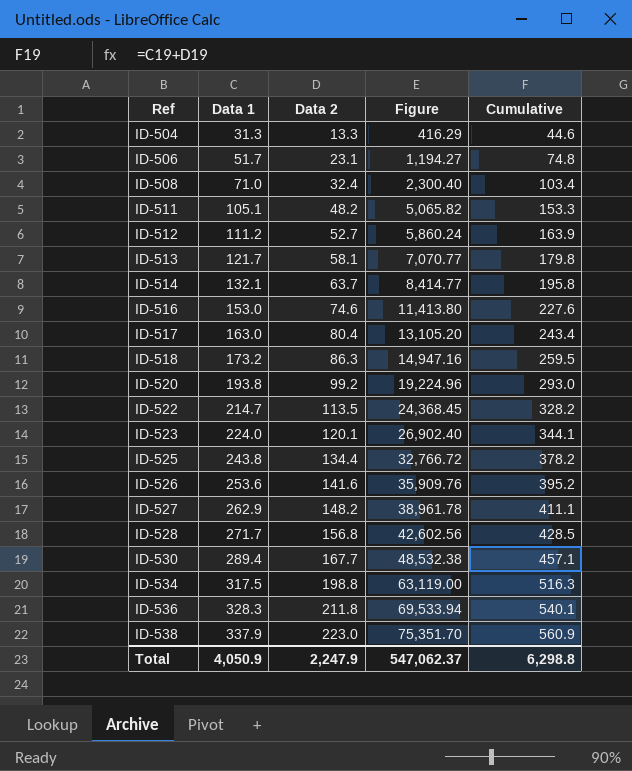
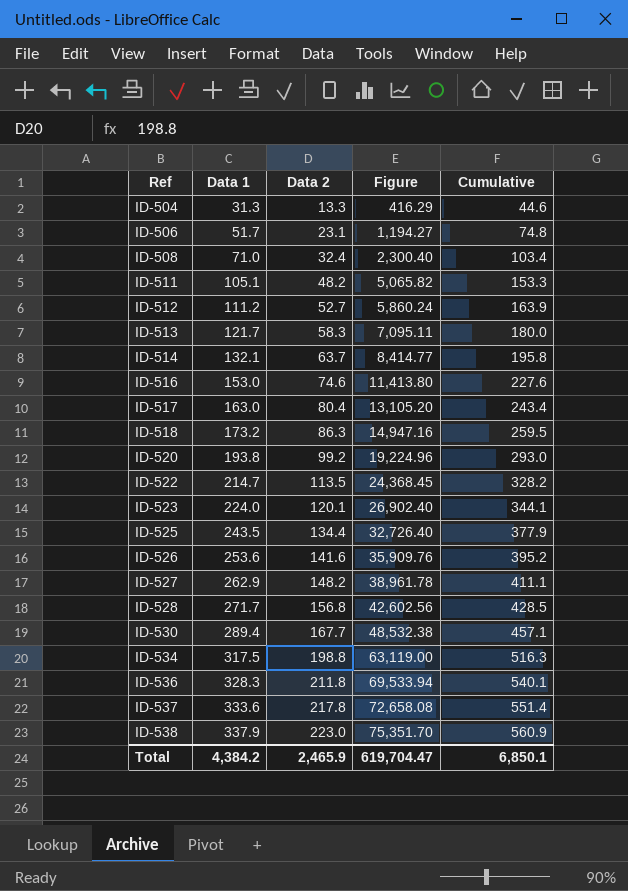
ID-513 | Data 2: 58.1 -> 58.3
ID-513 | Figure: 7,070.77 -> 7,095.11
ID-513 | Cumulative: 179.8 -> 180.0
ID-525 | Data 1: 243.8 -> 243.5
ID-525 | Figure: 32,766.72 -> 32,726.40
ID-525 | Cumulative: 378.2 -> 377.9
row ID-537: none -> 333.6 | 217.8 | 72,658.08 | 551.4
Total | Data 1: 4,050.9 -> 4,384.2
Total | Data 2: 2,247.9 -> 2,465.9
Total | Figure: 547,062.37 -> 619,704.47
Total | Cumulative: 6,298.8 -> 6,850.1

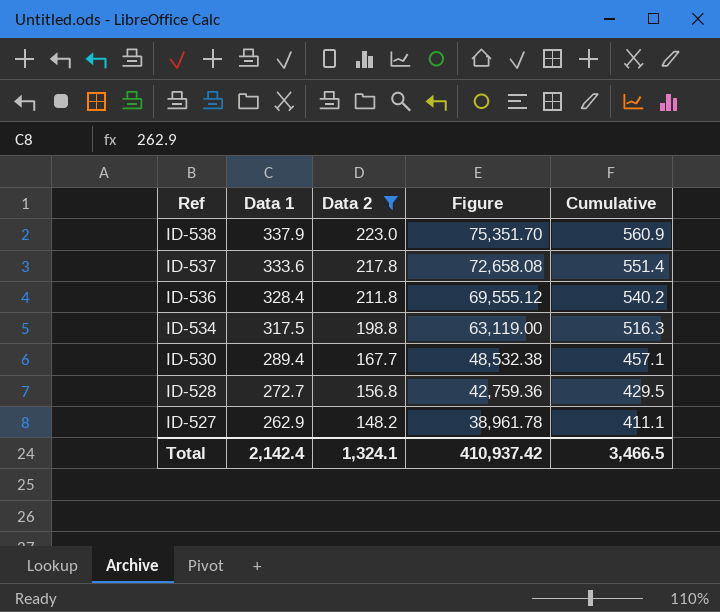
filter: none -> Data 2 >= 148.2
row order: Ref ascending -> Ref descending
ID-536 | Data 1: 328.3 -> 328.4
ID-536 | Figure: 69,533.94 -> 69,555.12
ID-536 | Cumulative: 540.1 -> 540.2
ID-528 | Data 1: 271.7 -> 272.7
ID-528 | Figure: 42,602.56 -> 42,759.36
ID-528 | Cumulative: 428.5 -> 429.5
Total | Data 1: 4,384.2 -> 2,142.4
Total | Data 2: 2,465.9 -> 1,324.1
Total | Figure: 619,704.47 -> 410,937.42
Total | Cumulative: 6,850.1 -> 3,466.5

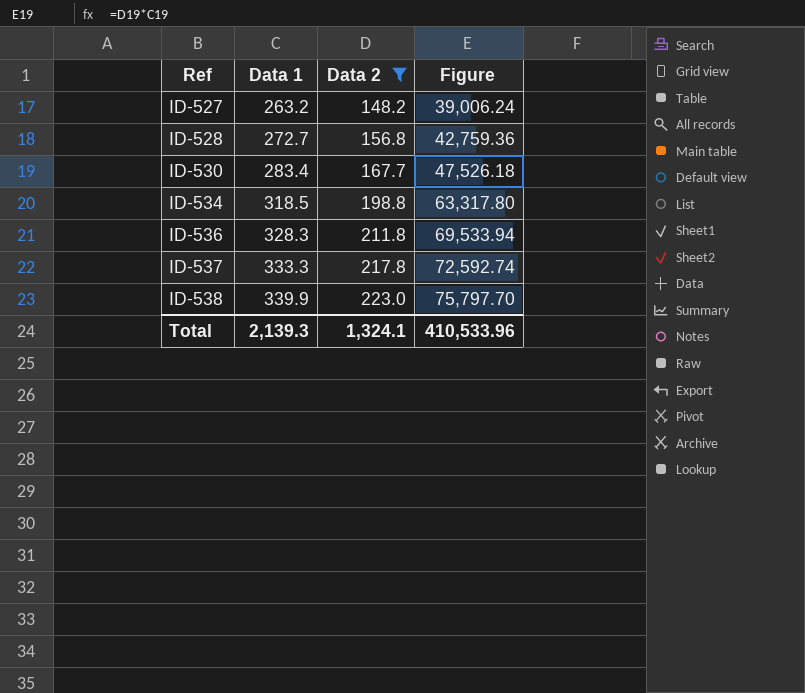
row order: Ref descending -> Ref ascending
column Cumulative | formula: [Data 1] + [Data 2] -> none
ID-527 | Data 1: 262.9 -> 263.2
ID-527 | Figure: 38,961.78 -> 39,006.24
ID-530 | Data 1: 289.4 -> 283.4
ID-530 | Figure: 48,532.38 -> 47,526.18
ID-534 | Data 1: 317.5 -> 318.5
ID-534 | Figure: 63,119.00 -> 63,317.80
ID-536 | Data 1: 328.4 -> 328.3
ID-536 | Figure: 69,555.12 -> 69,533.94
ID-537 | Data 1: 333.6 -> 333.3
ID-537 | Figure: 72,658.08 -> 72,592.74
ID-538 | Data 1: 337.9 -> 339.9
ID-538 | Figure: 75,351.70 -> 75,797.70
Total | Data 1: 2,142.4 -> 2,139.3
Total | Figure: 410,937.42 -> 410,533.96

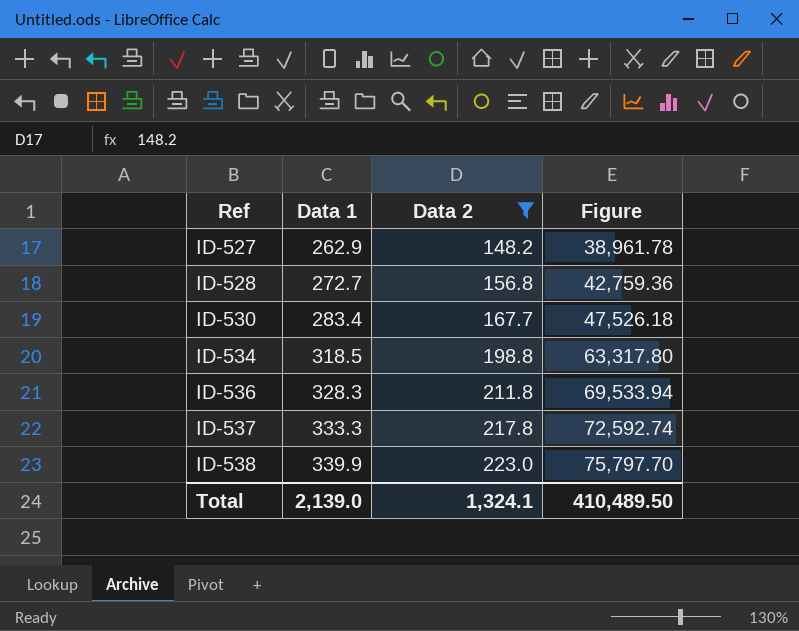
ID-527 | Data 1: 263.2 -> 262.9
ID-527 | Figure: 39,006.24 -> 38,961.78
Total | Data 1: 2,139.3 -> 2,139.0
Total | Figure: 410,533.96 -> 410,489.50

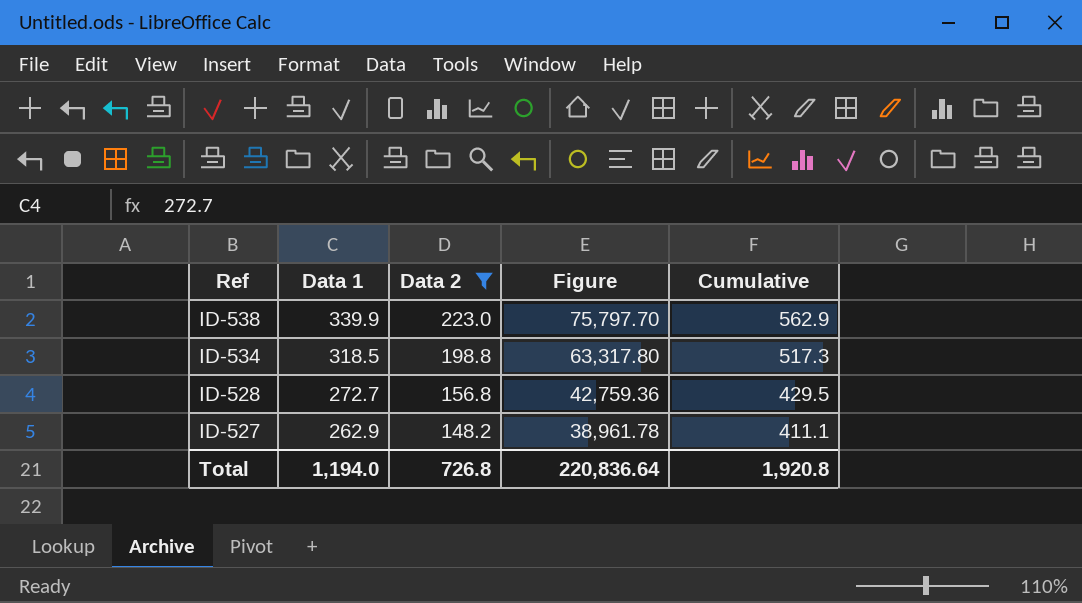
row order: Ref ascending -> Ref descending
column Cumulative | formula: none -> [Data 1] + [Data 2]
row ID-530: 283.4 | 167.7 | 47,526.18 -> none
row ID-536: 328.3 | 211.8 | 69,533.94 -> none
row ID-537: 333.3 | 217.8 | 72,592.74 -> none
Total | Data 1: 2,139.0 -> 1,194.0
Total | Data 2: 1,324.1 -> 726.8
Total | Figure: 410,489.50 -> 220,836.64

